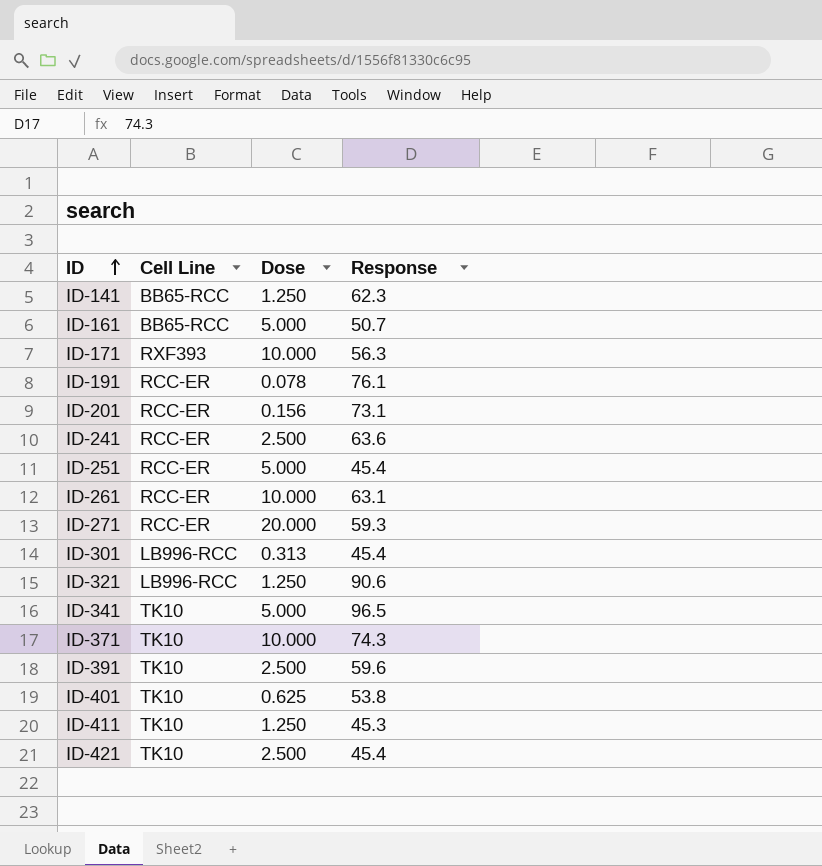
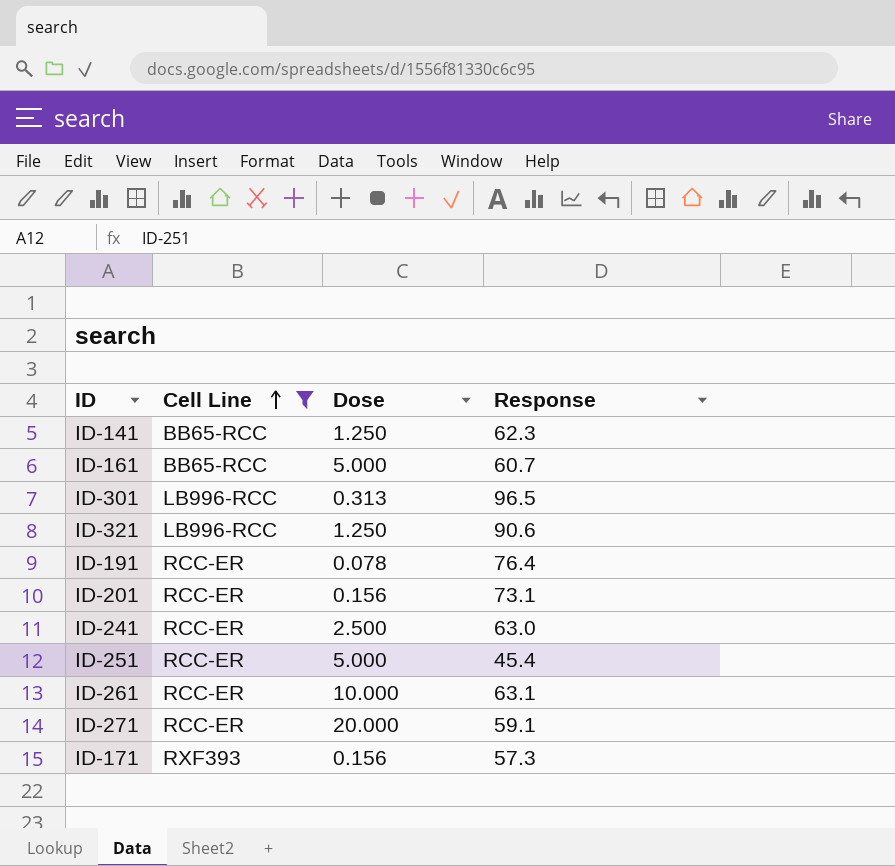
filter: none -> Cell Line != TK10
row order: ID ascending -> Cell Line ascending
ID-161 | Response: 50.7 -> 60.7
ID-301 | Response: 45.4 -> 96.5
ID-191 | Response: 76.1 -> 76.4
ID-241 | Response: 63.6 -> 63.0
ID-271 | Response: 59.3 -> 59.1
ID-171 | Dose: 10.000 -> 0.156
ID-171 | Response: 56.3 -> 57.3

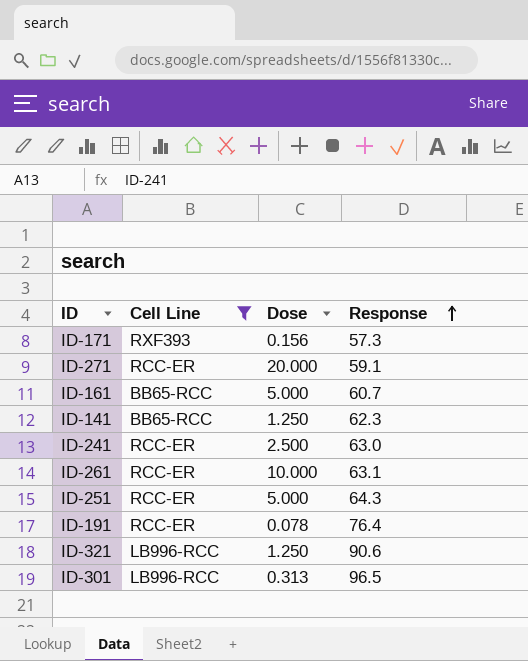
row order: Cell Line ascending -> Response ascending
row ID-201: RCC-ER | 0.156 | 73.1 -> none
ID-251 | Response: 45.4 -> 64.3

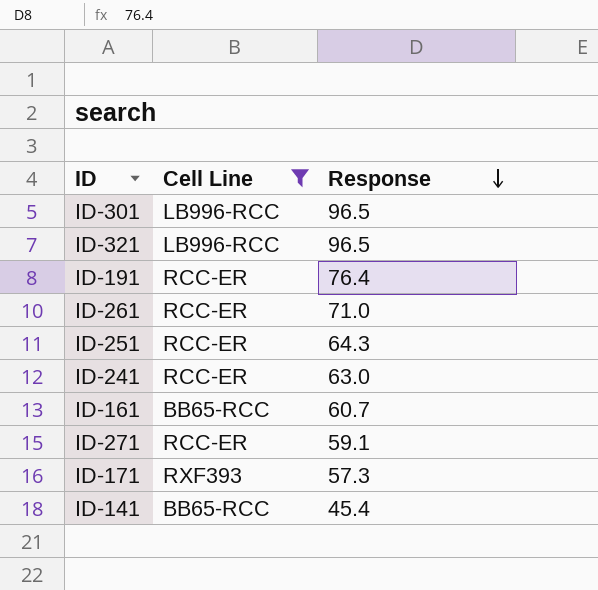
row order: Response ascending -> Response descending
column Dose | position: 3 -> none
ID-321 | Response: 90.6 -> 96.5
ID-261 | Response: 63.1 -> 71.0
ID-141 | Response: 62.3 -> 45.4

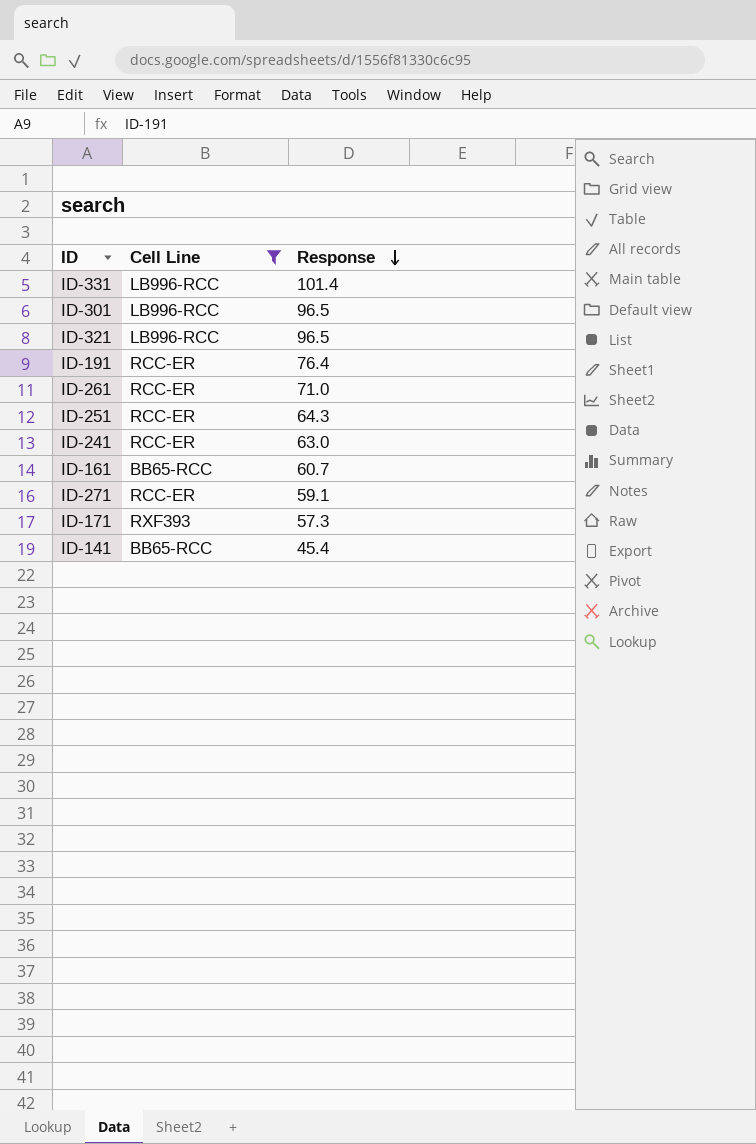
row ID-331: none -> LB996-RCC | 101.4

